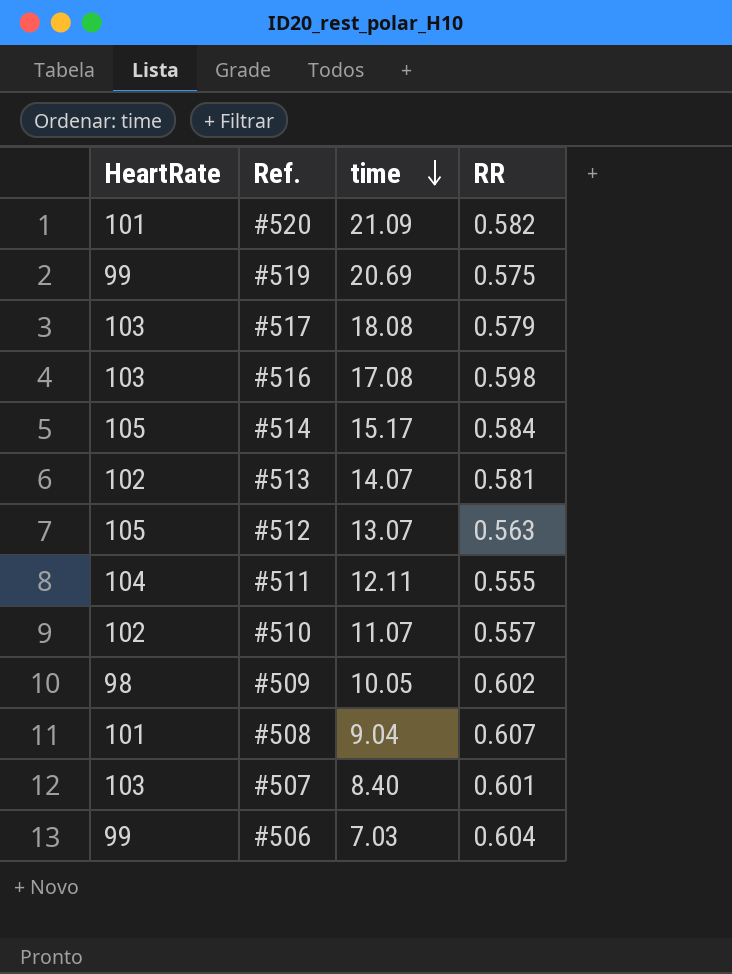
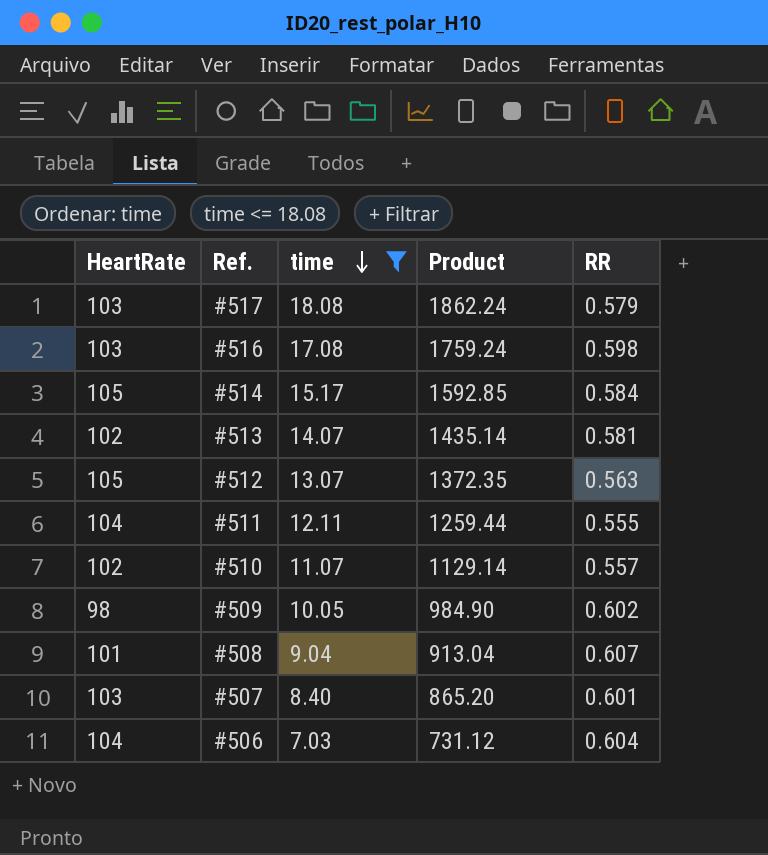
filter: none -> time <= 18.08
column Product | formula: none -> [HeartRate] * [time]
#506 | HeartRate: 99 -> 104

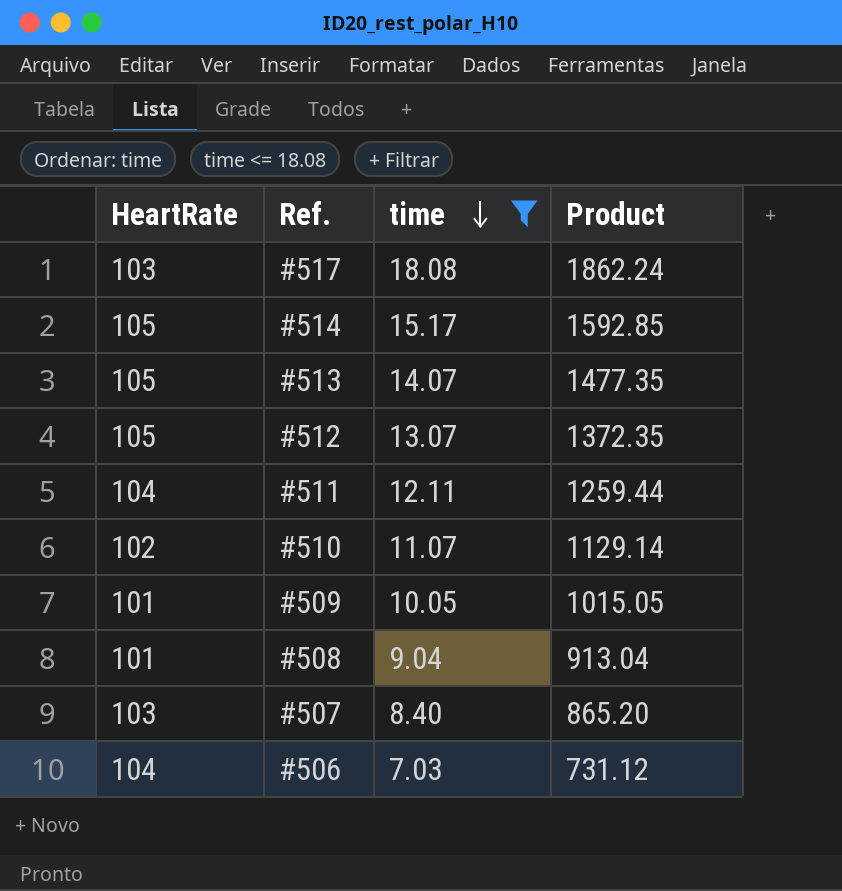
column RR | position: 5 -> none
row #516: 103 | 17.08 | 1759.24 | 0.598 -> none
#513 | HeartRate: 102 -> 105
#513 | Product: 1435.14 -> 1477.35
#509 | HeartRate: 98 -> 101
#509 | Product: 984.90 -> 1015.05

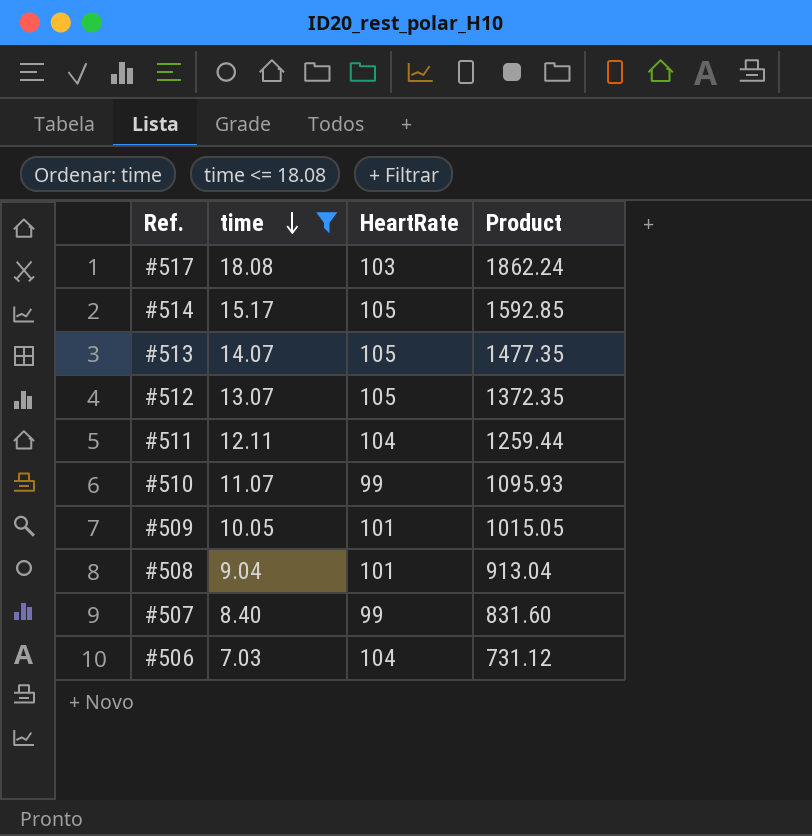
column HeartRate | position: 1 -> 3
#510 | HeartRate: 102 -> 99
#510 | Product: 1129.14 -> 1095.93
#507 | HeartRate: 103 -> 99
#507 | Product: 865.20 -> 831.60

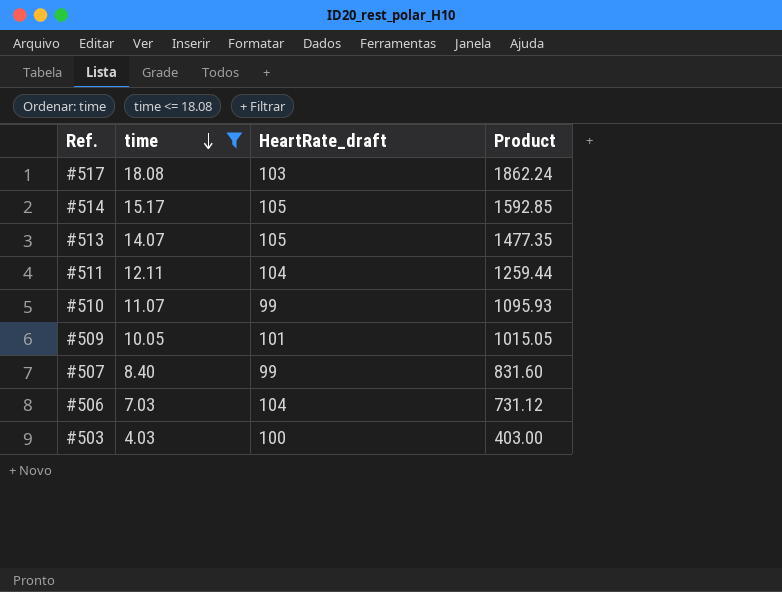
column name: HeartRate -> HeartRate_draft
row #512: 13.07 | 105 | 1372.35 -> none
row #508: 9.04 | 101 | 913.04 -> none
row #503: none -> 4.03 | 100 | 403.00

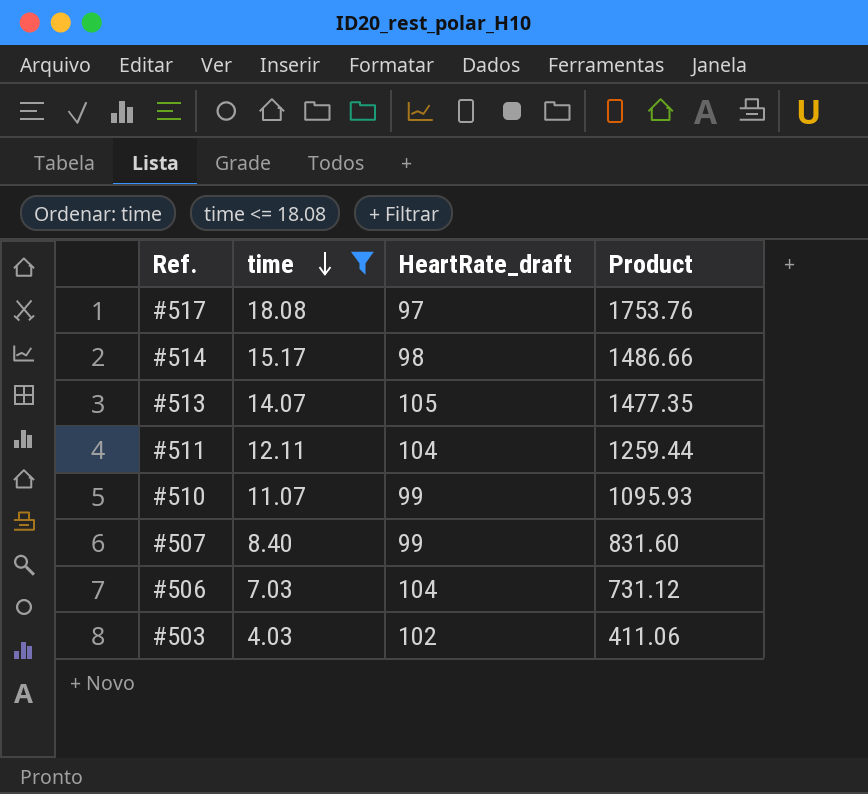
row #509: 10.05 | 101 | 1015.05 -> none
#517 | HeartRate_draft: 103 -> 97
#517 | Product: 1862.24 -> 1753.76
#514 | HeartRate_draft: 105 -> 98
#514 | Product: 1592.85 -> 1486.66
#503 | HeartRate_draft: 100 -> 102
#503 | Product: 403.00 -> 411.06

